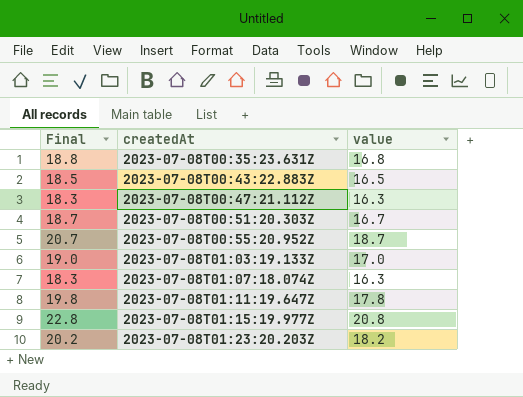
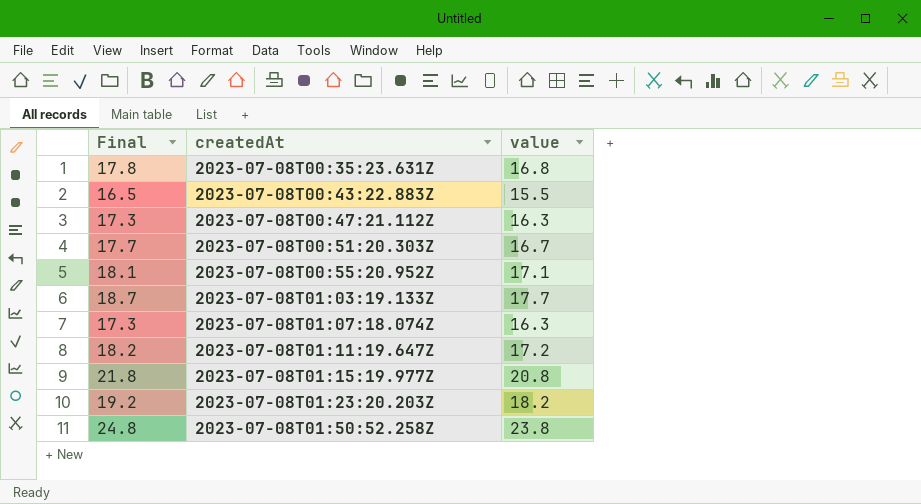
column Final | formula: [value] + 2 -> [value] + 1
2023-07-08T00:43:22.883Z | value: 16.5 -> 15.5
2023-07-08T00:55:20.952Z | value: 18.7 -> 17.1
2023-07-08T01:03:19.133Z | value: 17.0 -> 17.7
2023-07-08T01:11:19.647Z | value: 17.8 -> 17.2
row 2023-07-08T01:50:52.258Z: none -> 24.8 | 23.8

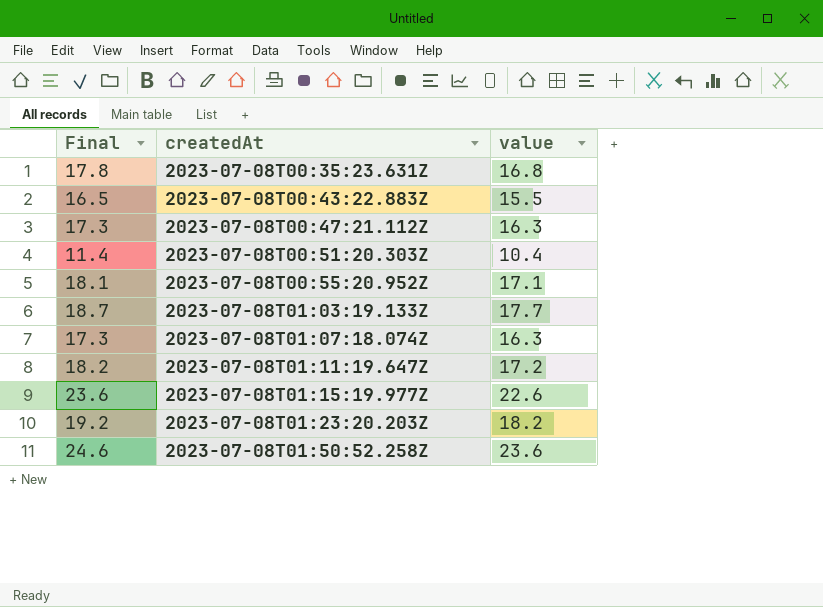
2023-07-08T00:51:20.303Z | Final: 17.7 -> 11.4
2023-07-08T00:51:20.303Z | value: 16.7 -> 10.4
2023-07-08T01:15:19.977Z | Final: 21.8 -> 23.6
2023-07-08T01:15:19.977Z | value: 20.8 -> 22.6
2023-07-08T01:50:52.258Z | Final: 24.8 -> 24.6
2023-07-08T01:50:52.258Z | value: 23.8 -> 23.6

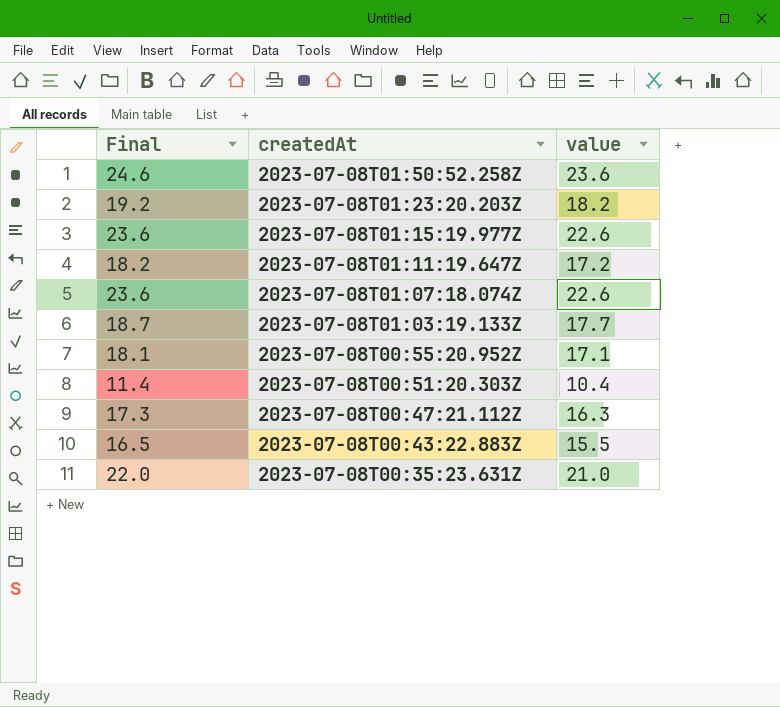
row order: createdAt ascending -> createdAt descending
2023-07-08T01:07:18.074Z | Final: 17.3 -> 23.6
2023-07-08T01:07:18.074Z | value: 16.3 -> 22.6
2023-07-08T00:35:23.631Z | Final: 17.8 -> 22.0
2023-07-08T00:35:23.631Z | value: 16.8 -> 21.0

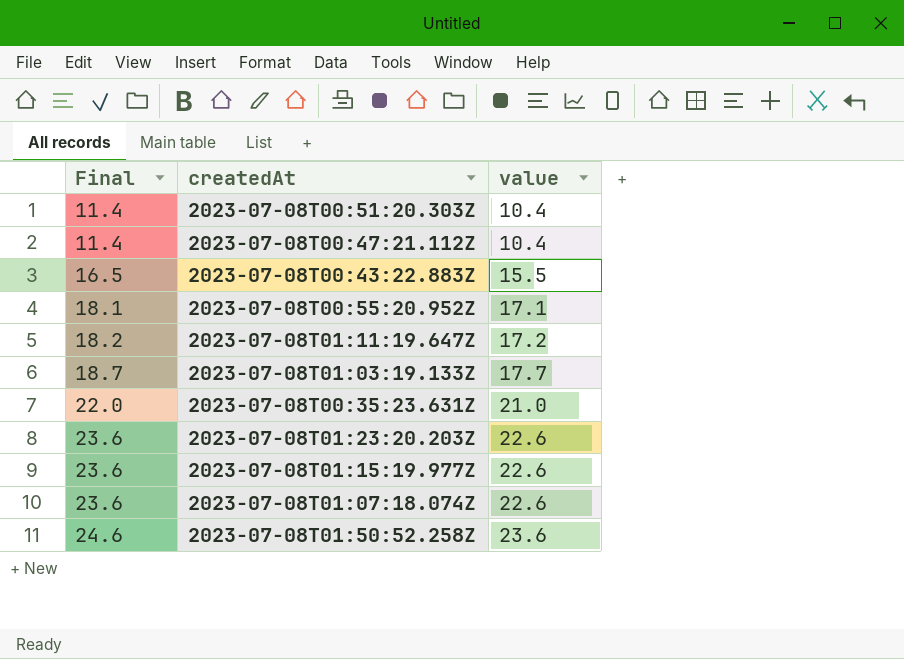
row order: createdAt descending -> Final ascending
2023-07-08T00:47:21.112Z | Final: 17.3 -> 11.4
2023-07-08T00:47:21.112Z | value: 16.3 -> 10.4
2023-07-08T01:23:20.203Z | Final: 19.2 -> 23.6
2023-07-08T01:23:20.203Z | value: 18.2 -> 22.6

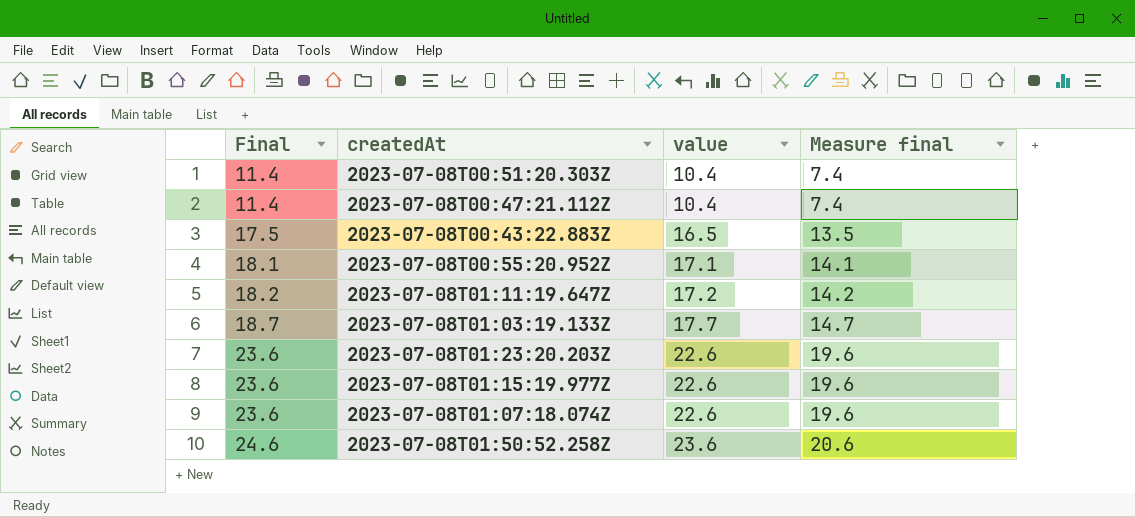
column Measure final | formula: none -> [value] - 3
row 2023-07-08T00:35:23.631Z: 22.0 | 21.0 -> none
2023-07-08T00:43:22.883Z | Final: 16.5 -> 17.5
2023-07-08T00:43:22.883Z | value: 15.5 -> 16.5

